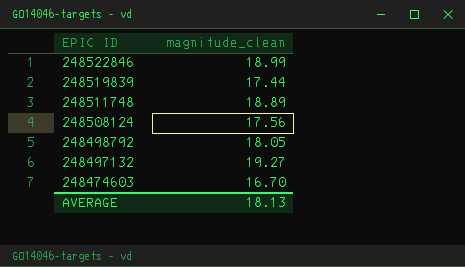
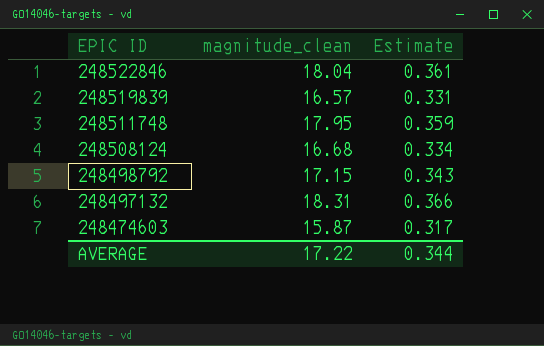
column Estimate | formula: none -> [magnitude_clean] * 0.02
248522846 | magnitude_clean: 18.99 -> 18.04
248519839 | magnitude_clean: 17.44 -> 16.57
248511748 | magnitude_clean: 18.89 -> 17.95
248508124 | magnitude_clean: 17.56 -> 16.68
248498792 | magnitude_clean: 18.05 -> 17.15
248497132 | magnitude_clean: 19.27 -> 18.31
248474603 | magnitude_clean: 16.70 -> 15.87
AVERAGE | magnitude_clean: 18.13 -> 17.22

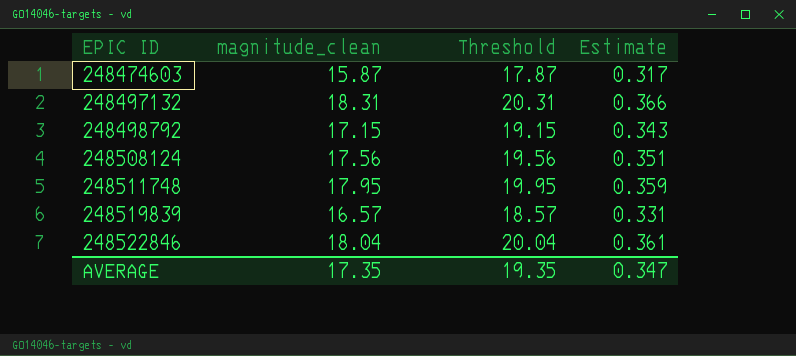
row order: EPIC ID descending -> EPIC ID ascending
column Threshold | formula: none -> [magnitude_clean] + 2
248508124 | magnitude_clean: 16.68 -> 17.56
248508124 | Estimate: 0.334 -> 0.351
AVERAGE | magnitude_clean: 17.22 -> 17.35
AVERAGE | Estimate: 0.344 -> 0.347

